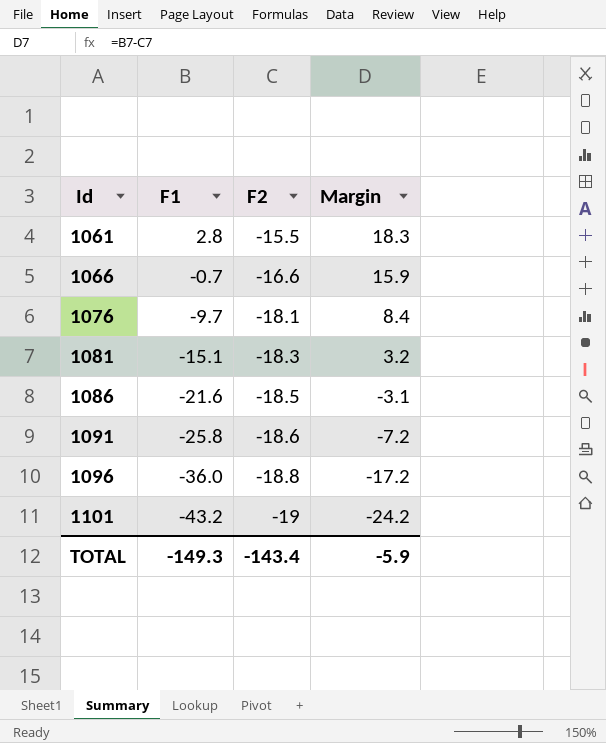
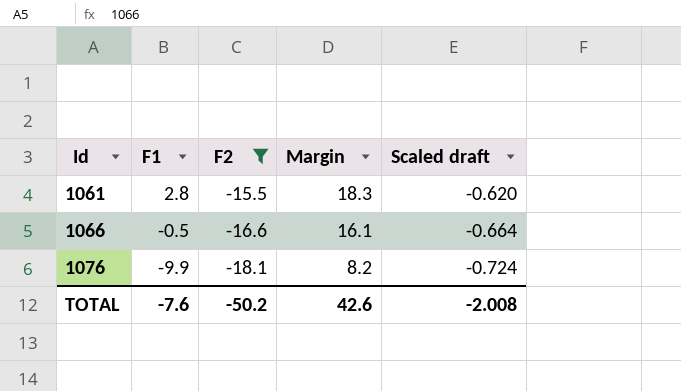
filter: none -> F2 >= -18.1
column Scaled draft | formula: none -> [F2] * 0.04
1066 | F1: -0.7 -> -0.5
1066 | Margin: 15.9 -> 16.1
1076 | F1: -9.7 -> -9.9
1076 | Margin: 8.4 -> 8.2
TOTAL | F1: -149.3 -> -7.6
TOTAL | F2: -143.4 -> -50.2
TOTAL | Margin: -5.9 -> 42.6

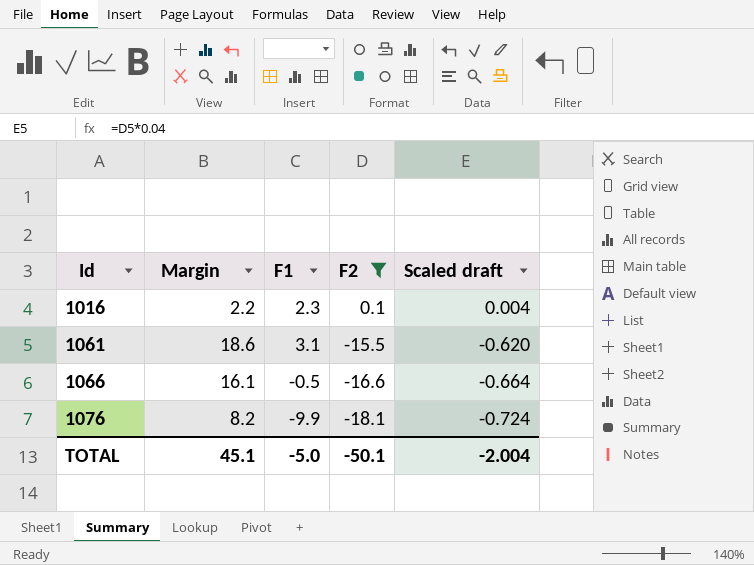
column Margin | position: 4 -> 2
row 1016: none -> 2.2 | 2.3 | 0.1 | 0.004
1061 | Margin: 18.3 -> 18.6
1061 | F1: 2.8 -> 3.1
TOTAL | Margin: 42.6 -> 45.1
TOTAL | F1: -7.6 -> -5.0
TOTAL | F2: -50.2 -> -50.1
TOTAL | Scaled draft: -2.008 -> -2.004

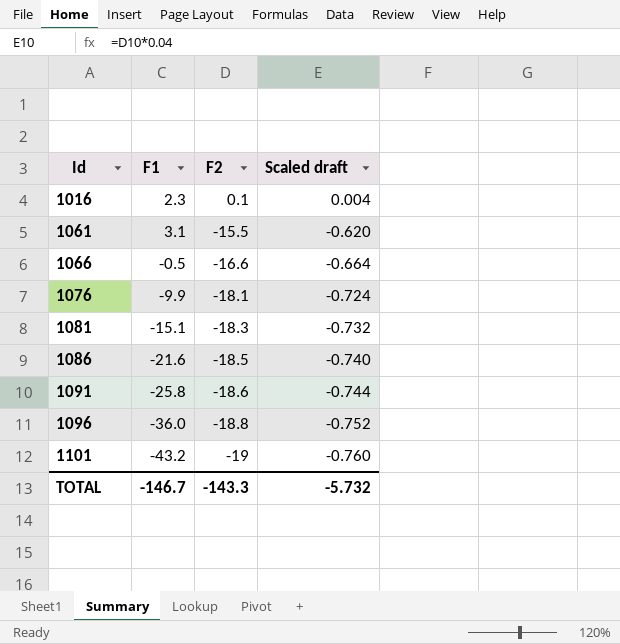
filter: F2 >= -18.1 -> none
column Margin | formula: [F1] - [F2] -> none
TOTAL | F1: -5.0 -> -146.7
TOTAL | F2: -50.1 -> -143.3
TOTAL | Scaled draft: -2.004 -> -5.732

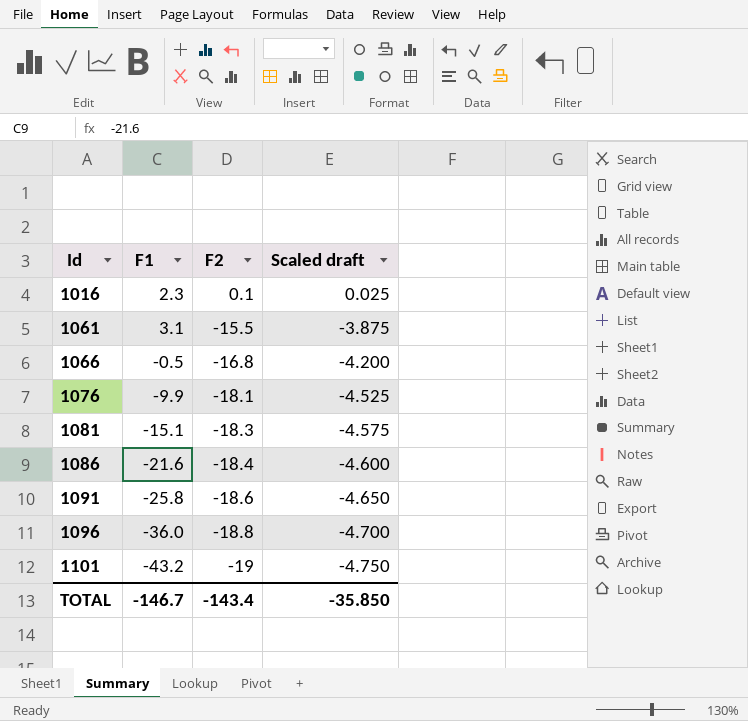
column Scaled draft | formula: [F2] * 0.04 -> [F2] * 0.25
1066 | F2: -16.6 -> -16.8
1086 | F2: -18.5 -> -18.4
TOTAL | F2: -143.3 -> -143.4
TOTAL | Scaled draft: -5.732 -> -35.850

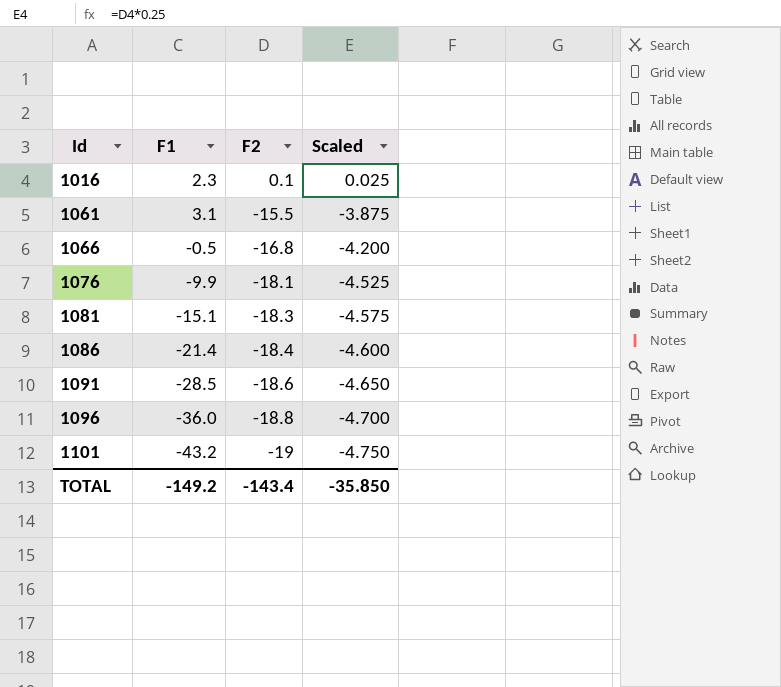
column name: Scaled draft -> Scaled
1086 | F1: -21.6 -> -21.4
1091 | F1: -25.8 -> -28.5
TOTAL | F1: -146.7 -> -149.2

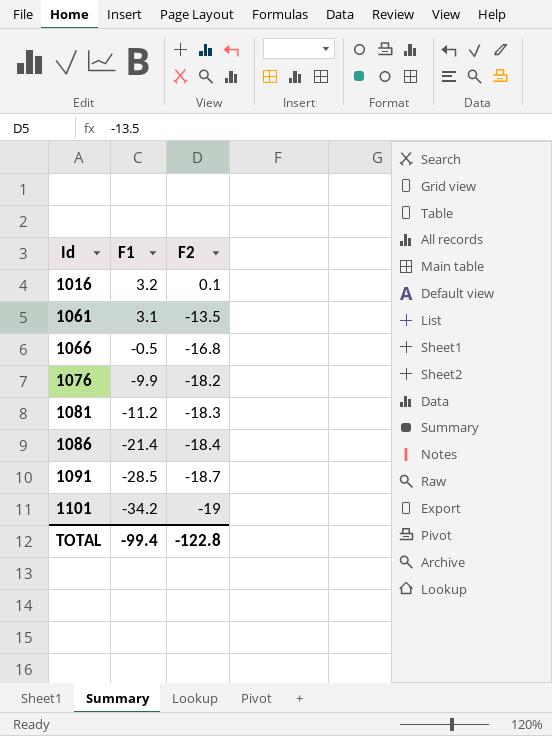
column Scaled | formula: [F2] * 0.25 -> none
row 1096: -36.0 | -18.8 | -4.700 -> none
1016 | F1: 2.3 -> 3.2
1061 | F2: -15.5 -> -13.5
1076 | F2: -18.1 -> -18.2
1081 | F1: -15.1 -> -11.2
1091 | F2: -18.6 -> -18.7
1101 | F1: -43.2 -> -34.2
TOTAL | F1: -149.2 -> -99.4
TOTAL | F2: -143.4 -> -122.8

